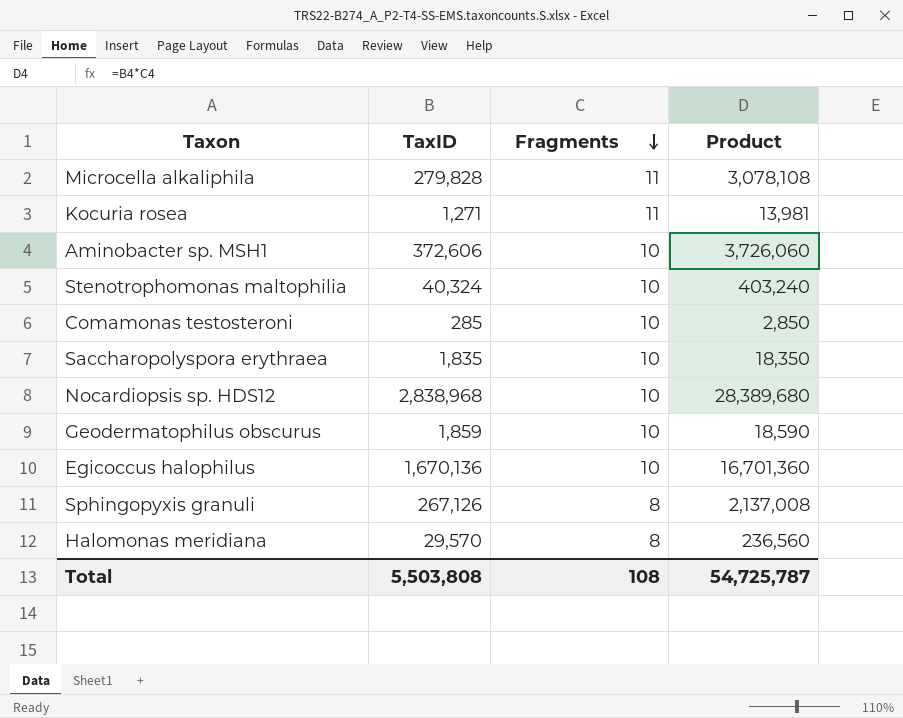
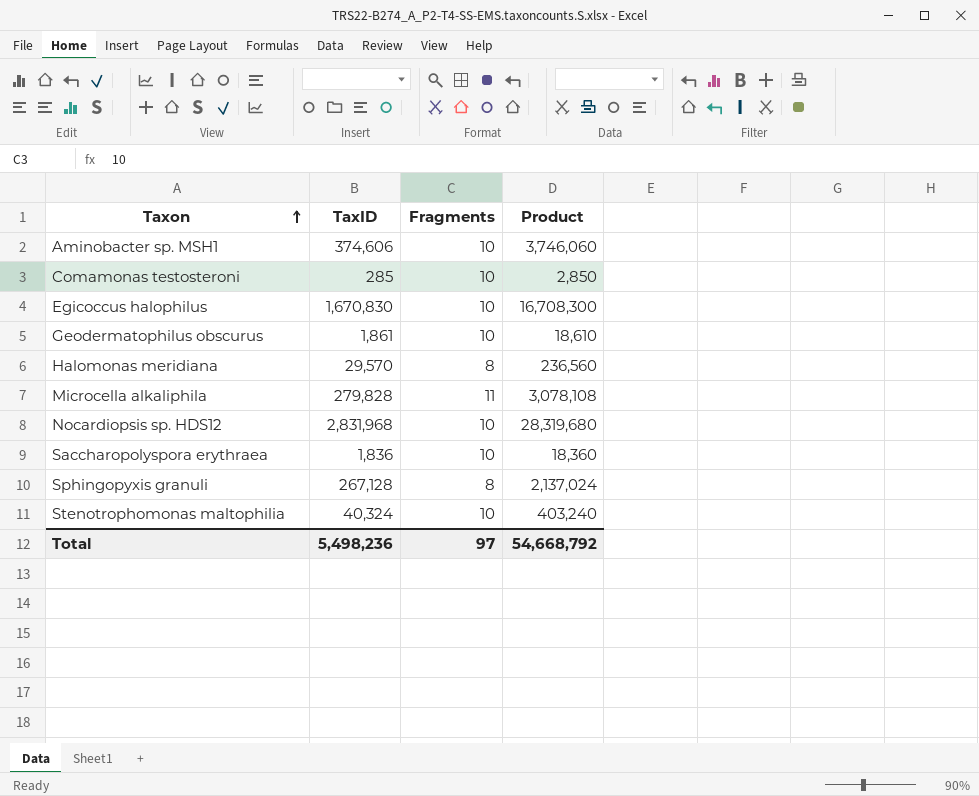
row order: Fragments descending -> Taxon ascending
row Kocuria rosea: 1,271 | 11 | 13,981 -> none
Aminobacter sp. MSH1 | TaxID: 372,606 -> 374,606
Aminobacter sp. MSH1 | Product: 3,726,060 -> 3,746,060
Egicoccus halophilus | TaxID: 1,670,136 -> 1,670,830
Egicoccus halophilus | Product: 16,701,360 -> 16,708,300
Geodermatophilus obscurus | TaxID: 1,859 -> 1,861
Geodermatophilus obscurus | Product: 18,590 -> 18,610
Nocardiopsis sp. HDS12 | TaxID: 2,838,968 -> 2,831,968
Nocardiopsis sp. HDS12 | Product: 28,389,680 -> 28,319,680
Saccharopolyspora erythraea | TaxID: 1,835 -> 1,836
Saccharopolyspora erythraea | Product: 18,350 -> 18,360
Sphingopyxis granuli | TaxID: 267,126 -> 267,128
Sphingopyxis granuli | Product: 2,137,008 -> 2,137,024
Total | TaxID: 5,503,808 -> 5,498,236
Total | Fragments: 108 -> 97
Total | Product: 54,725,787 -> 54,668,792

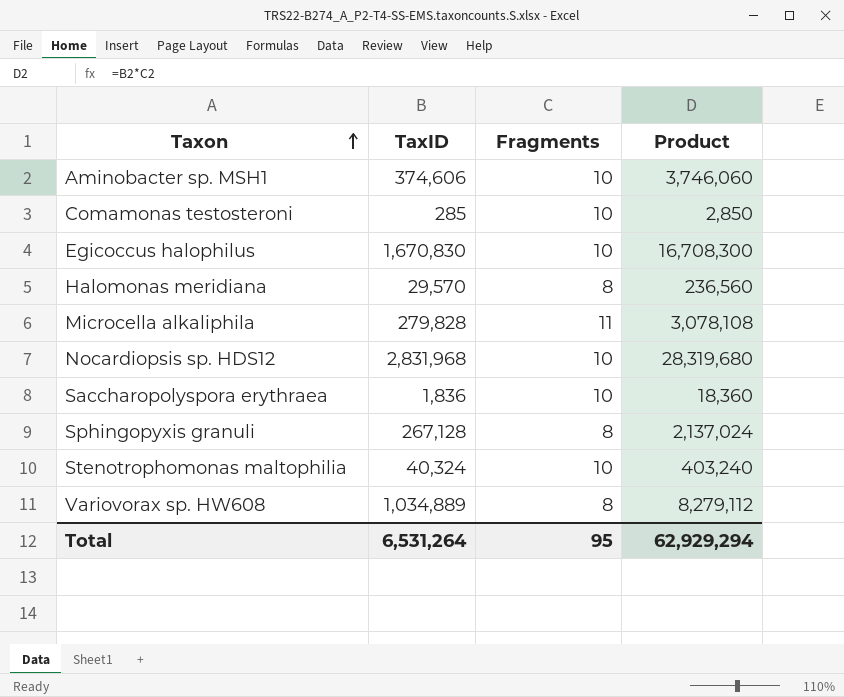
row Geodermatophilus obscurus: 1,861 | 10 | 18,610 -> none
row Variovorax sp. HW608: none -> 1,034,889 | 8 | 8,279,112
Total | TaxID: 5,498,236 -> 6,531,264
Total | Fragments: 97 -> 95
Total | Product: 54,668,792 -> 62,929,294

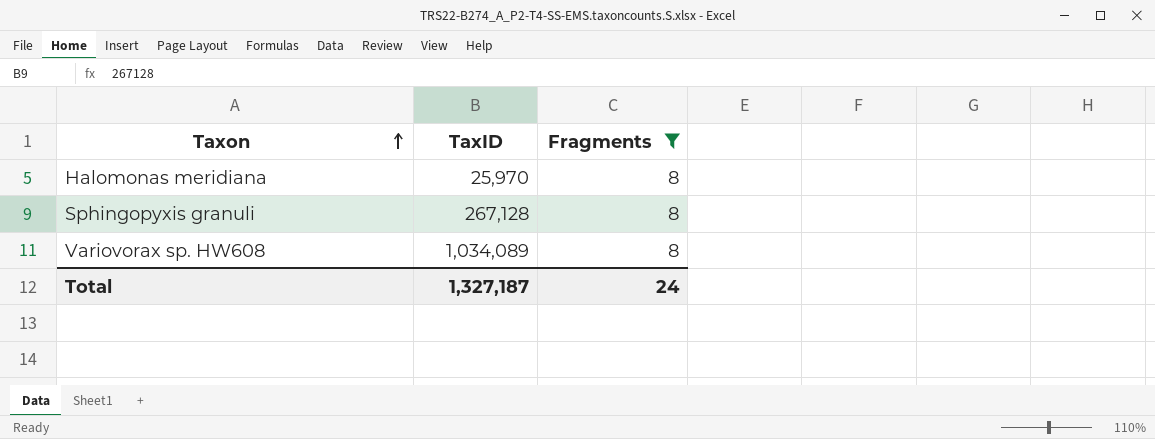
filter: none -> Fragments = 8
column Product | formula: [TaxID] * [Fragments] -> none
Halomonas meridiana | TaxID: 29,570 -> 25,970
Variovorax sp. HW608 | TaxID: 1,034,889 -> 1,034,089
Total | TaxID: 6,531,264 -> 1,327,187
Total | Fragments: 95 -> 24

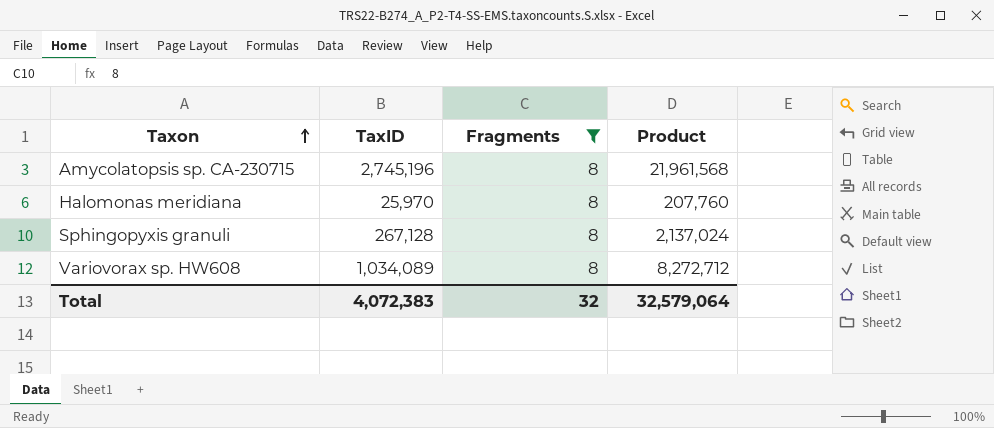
column Product | formula: none -> [TaxID] * [Fragments]
row Amycolatopsis sp. CA-230715: none -> 2,745,196 | 8 | 21,961,568
Total | TaxID: 1,327,187 -> 4,072,383
Total | Fragments: 24 -> 32

